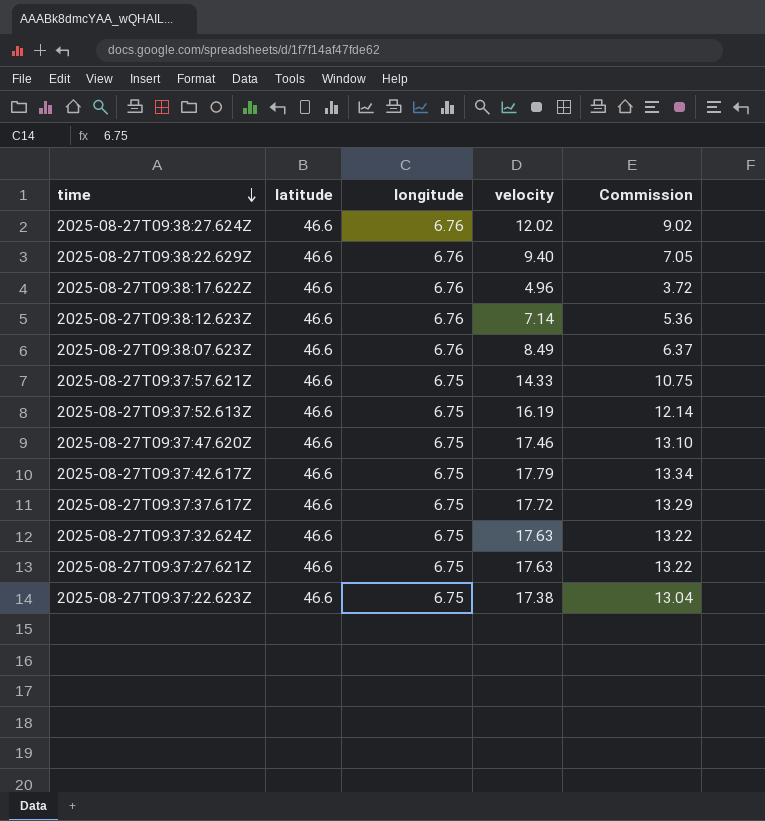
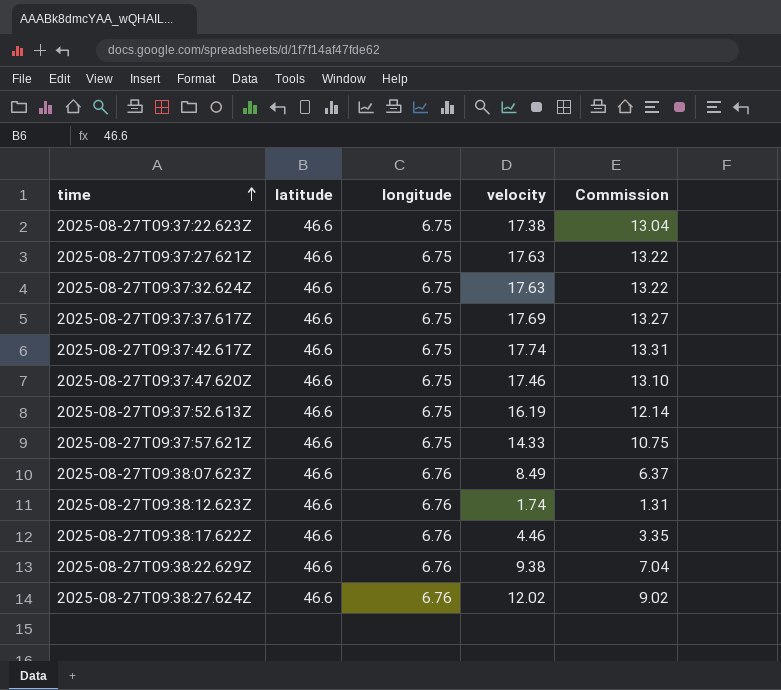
row order: time descending -> time ascending
2025-08-27T09:37:37.617Z | velocity: 17.72 -> 17.69
2025-08-27T09:37:37.617Z | Commission: 13.29 -> 13.27
2025-08-27T09:37:42.617Z | velocity: 17.79 -> 17.74
2025-08-27T09:37:42.617Z | Commission: 13.34 -> 13.31
2025-08-27T09:38:12.623Z | velocity: 7.14 -> 1.74
2025-08-27T09:38:12.623Z | Commission: 5.36 -> 1.31
2025-08-27T09:38:17.622Z | velocity: 4.96 -> 4.46
2025-08-27T09:38:17.622Z | Commission: 3.72 -> 3.35
2025-08-27T09:38:22.629Z | velocity: 9.40 -> 9.38
2025-08-27T09:38:22.629Z | Commission: 7.05 -> 7.04

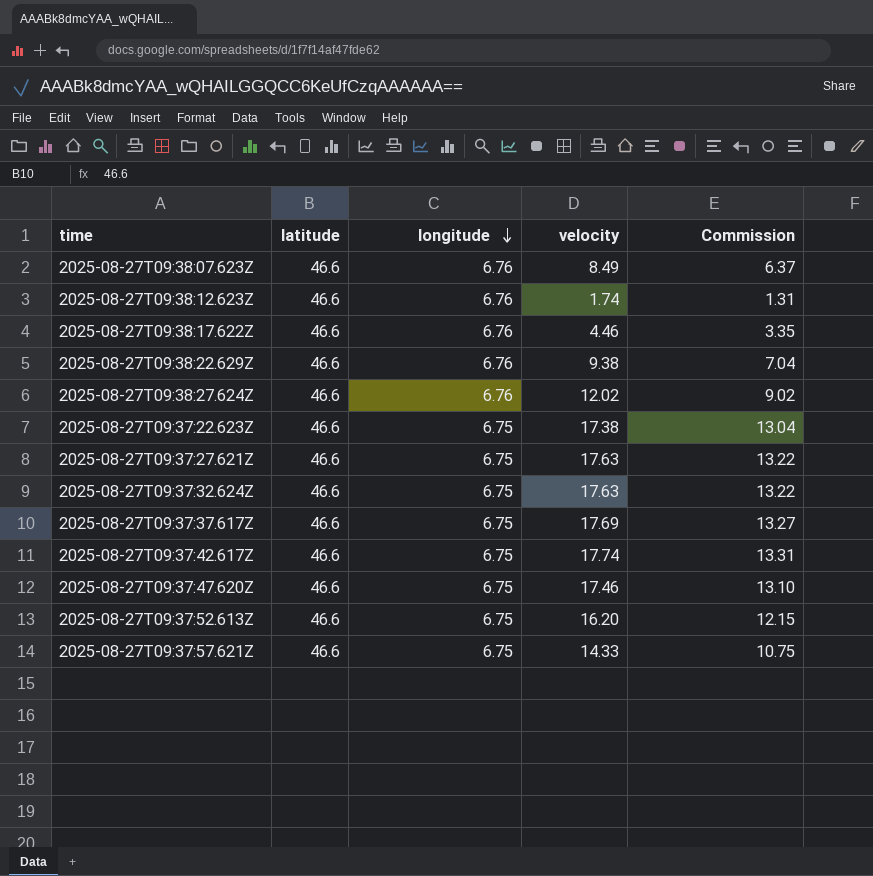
row order: time ascending -> longitude descending
2025-08-27T09:37:52.613Z | velocity: 16.19 -> 16.20
2025-08-27T09:37:52.613Z | Commission: 12.14 -> 12.15

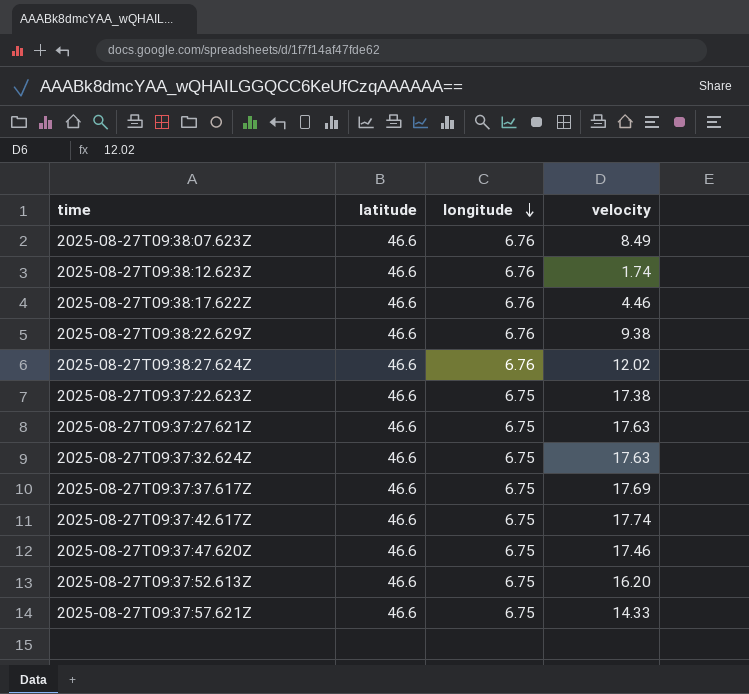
column Commission | formula: [velocity] * 0.75 -> none

